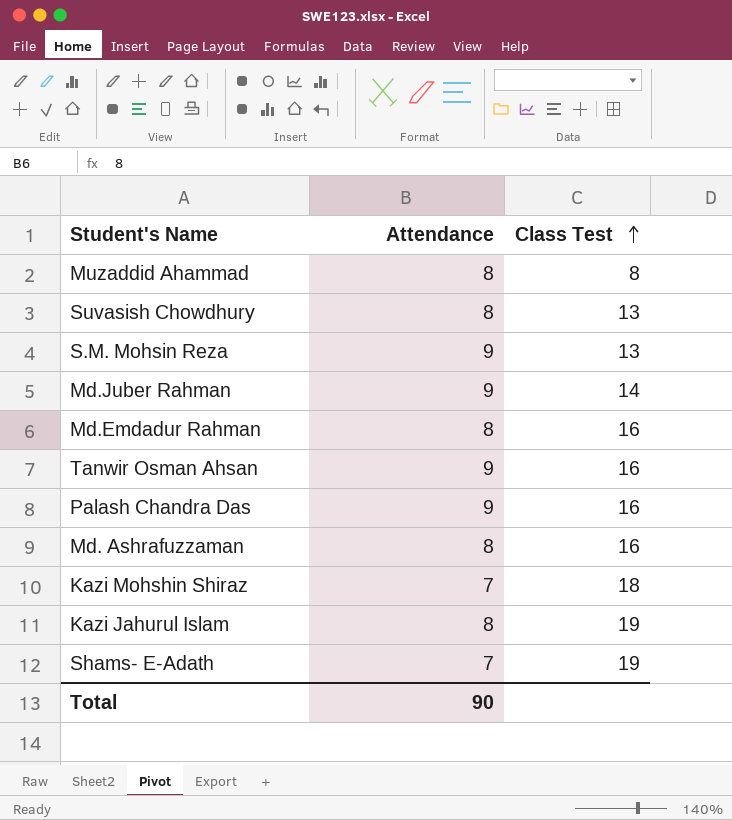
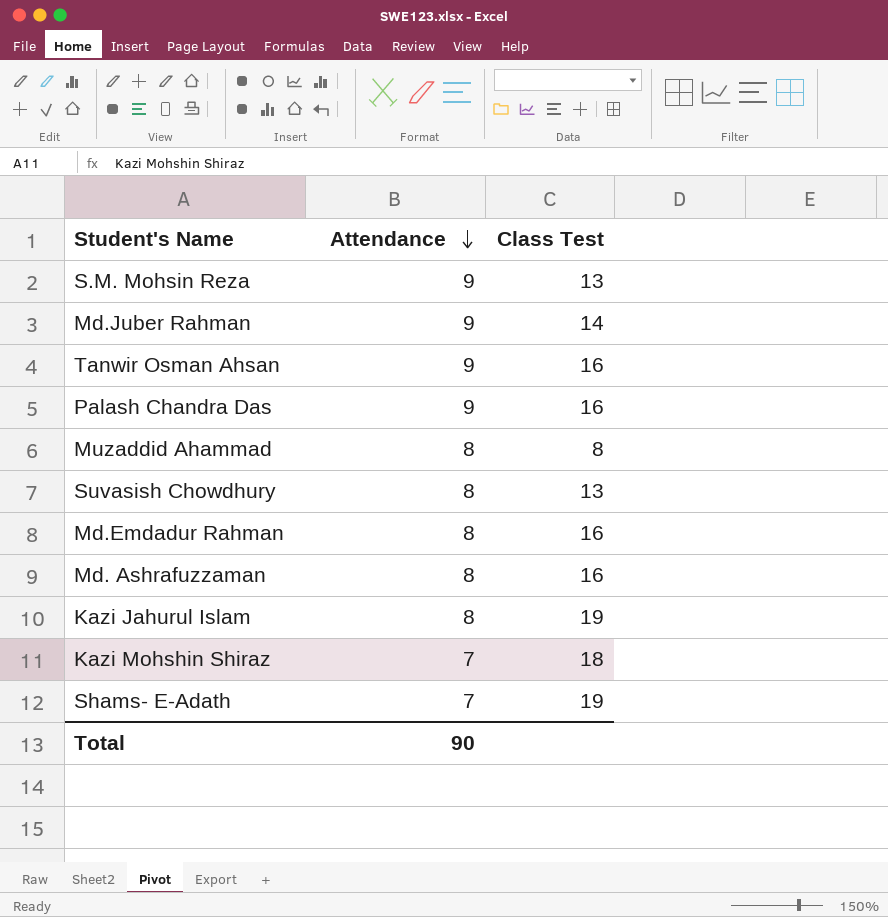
row order: Class Test ascending -> Attendance descending

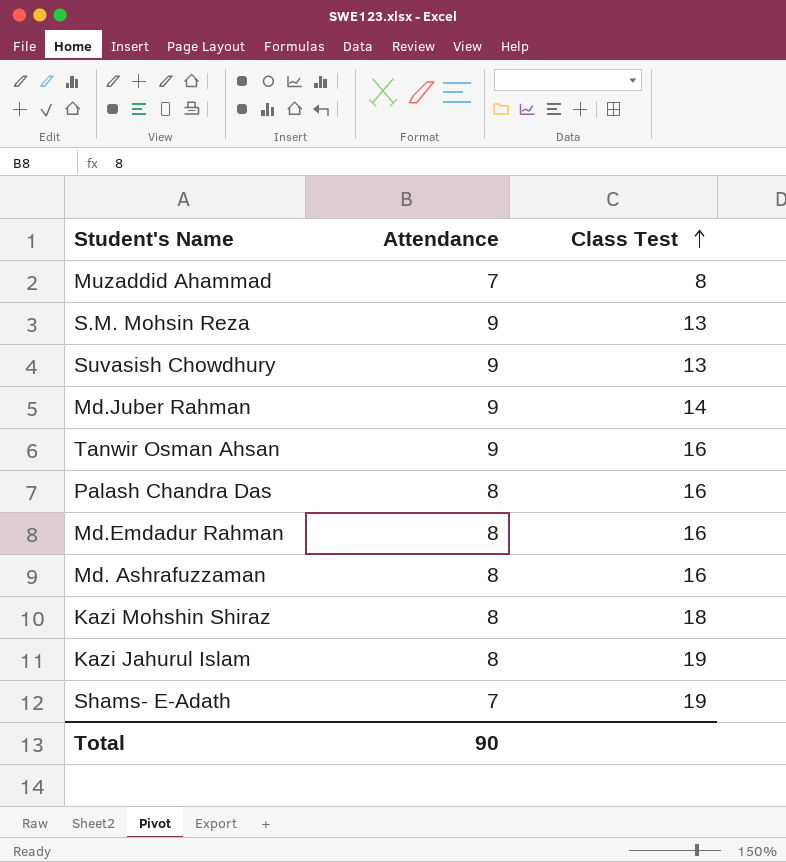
row order: Attendance descending -> Class Test ascending
Muzaddid Ahammad | Attendance: 8 -> 7
Suvasish Chowdhury | Attendance: 8 -> 9
Palash Chandra Das | Attendance: 9 -> 8
Kazi Mohshin Shiraz | Attendance: 7 -> 8

